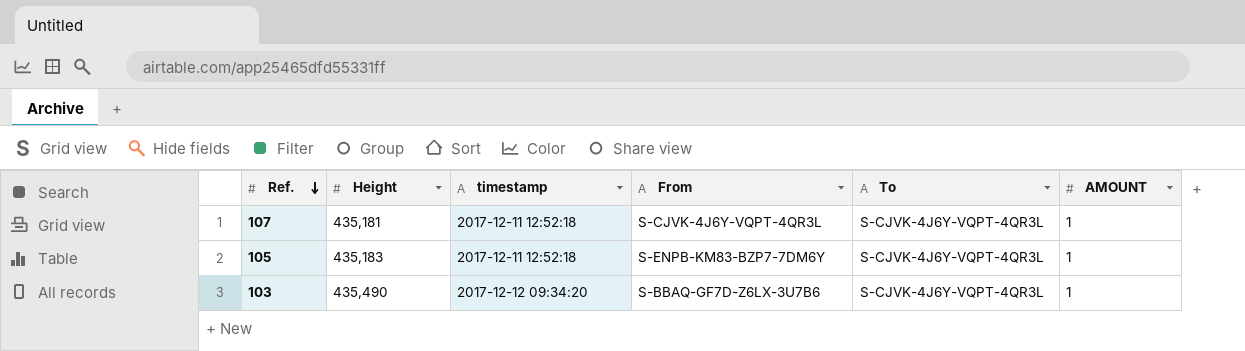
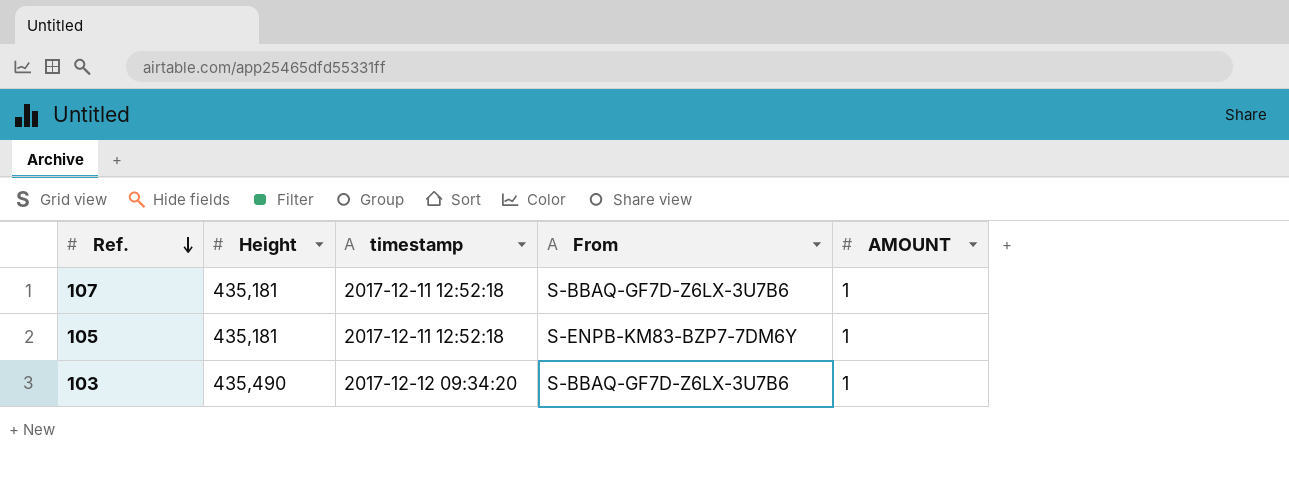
column To | position: 5 -> none
107 | From: S-CJVK-4J6Y-VQPT-4QR3L -> S-BBAQ-GF7D-Z6LX-3U7B6
105 | Height: 435,183 -> 435,181

